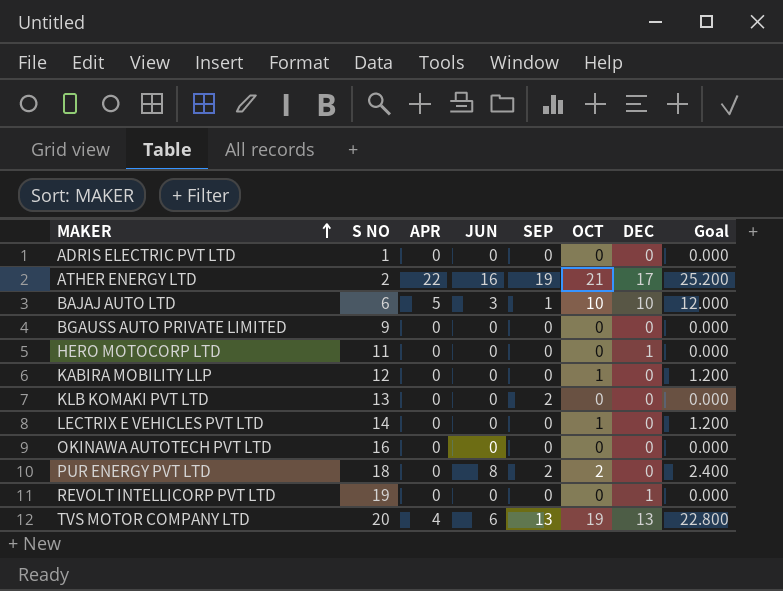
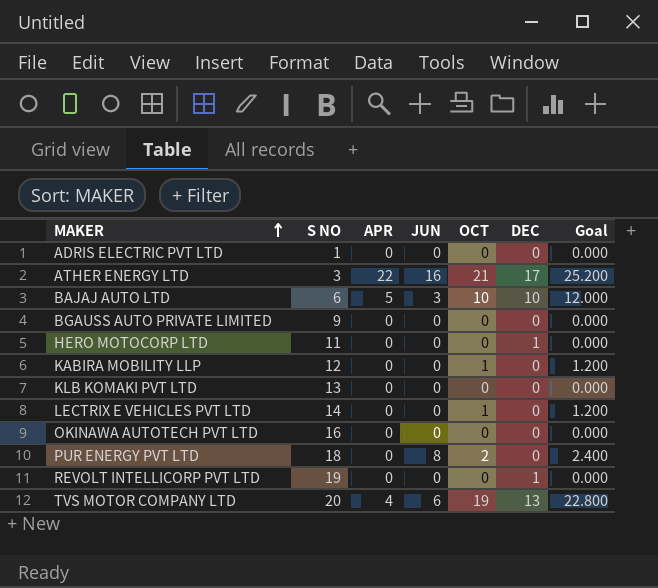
column SEP | position: 5 -> none
ATHER ENERGY LTD | S NO: 2 -> 3

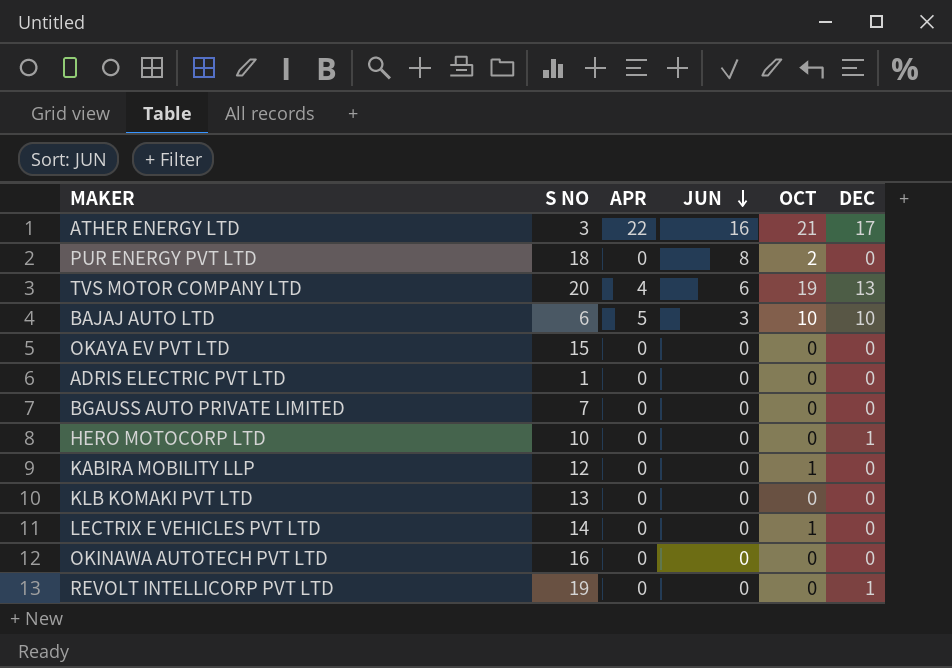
row order: MAKER ascending -> JUN descending
column Goal | formula: [OCT] * 1.2 -> none
row OKAYA EV PVT LTD: none -> 15 | 0 | 0 | 0 | 0
BGAUSS AUTO PRIVATE LIMITED | S NO: 9 -> 7
HERO MOTOCORP LTD | S NO: 11 -> 10

